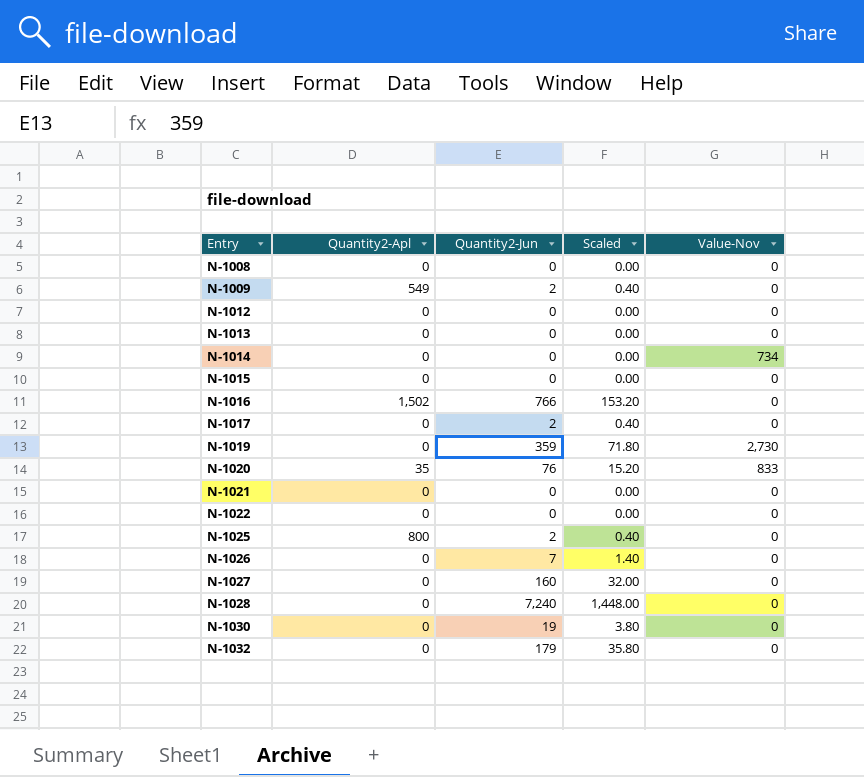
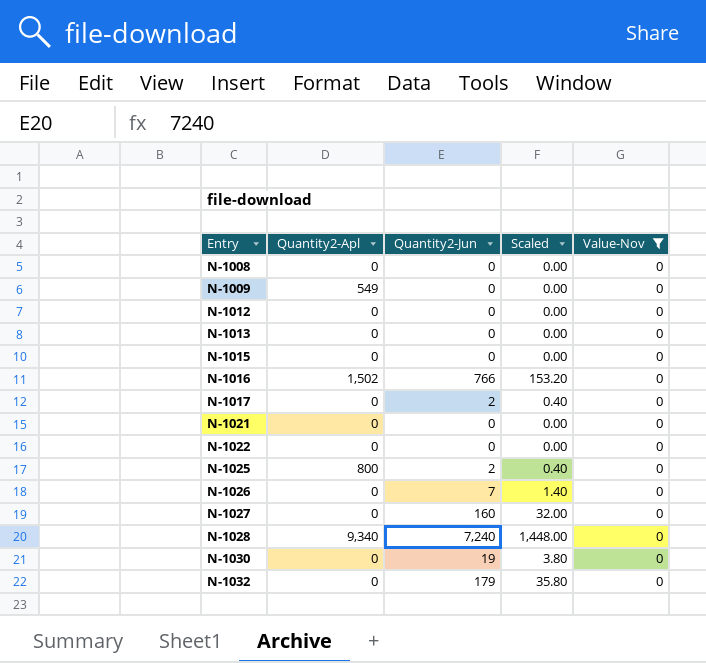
filter: none -> Value-Nov = 0
N-1009 | Quantity2-Jun: 2 -> 0
N-1009 | Scaled: 0.40 -> 0.00
N-1028 | Quantity2-Apl: 0 -> 9,340

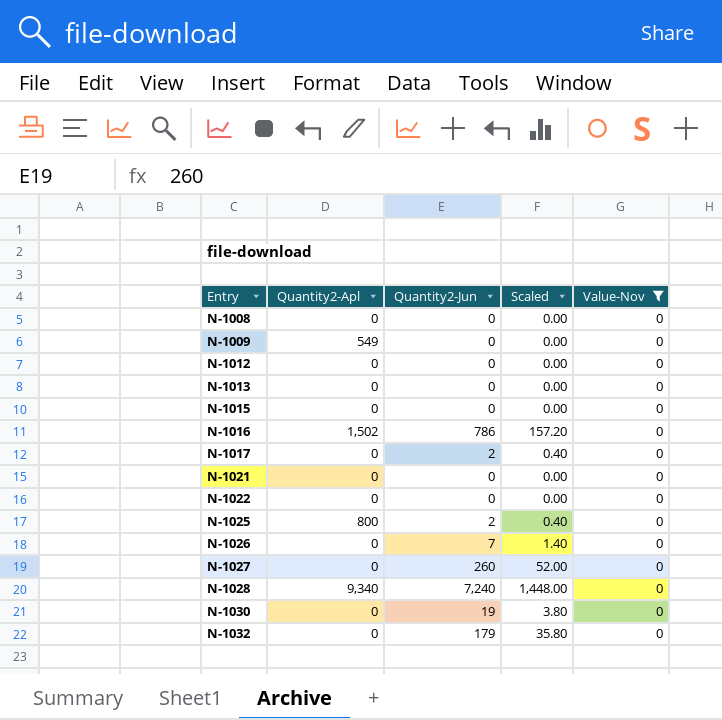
N-1016 | Quantity2-Jun: 766 -> 786
N-1016 | Scaled: 153.20 -> 157.20
N-1027 | Quantity2-Jun: 160 -> 260
N-1027 | Scaled: 32.00 -> 52.00

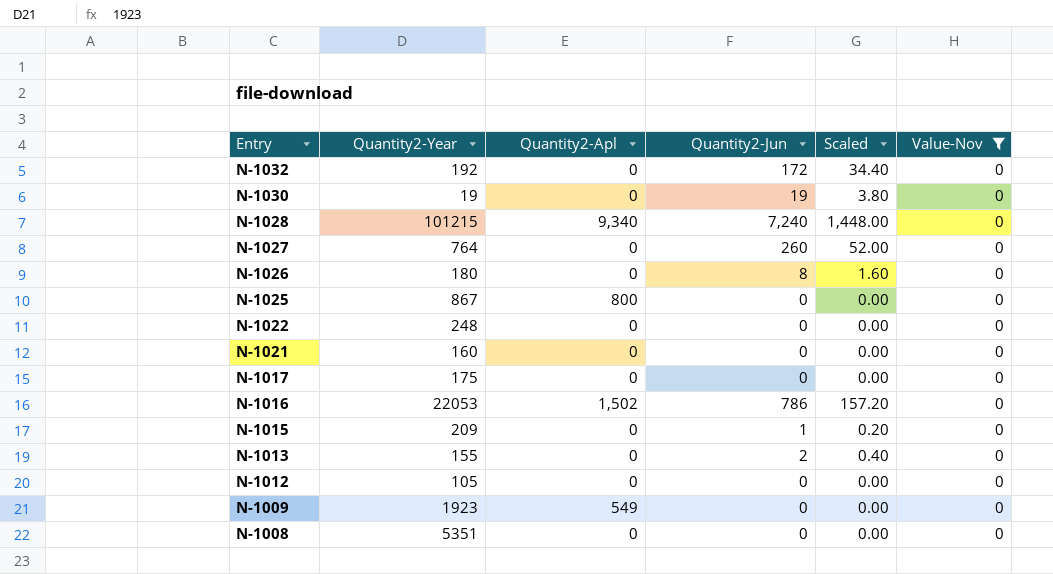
row order: Entry ascending -> Entry descending
column Quantity2-Year | position: none -> 2
N-1032 | Quantity2-Jun: 179 -> 172
N-1032 | Scaled: 35.80 -> 34.40
N-1026 | Quantity2-Jun: 7 -> 8
N-1026 | Scaled: 1.40 -> 1.60
N-1025 | Quantity2-Jun: 2 -> 0
N-1025 | Scaled: 0.40 -> 0.00
N-1017 | Quantity2-Jun: 2 -> 0
N-1017 | Scaled: 0.40 -> 0.00
N-1015 | Quantity2-Jun: 0 -> 1
N-1015 | Scaled: 0.00 -> 0.20
N-1013 | Quantity2-Jun: 0 -> 2
N-1013 | Scaled: 0.00 -> 0.40

